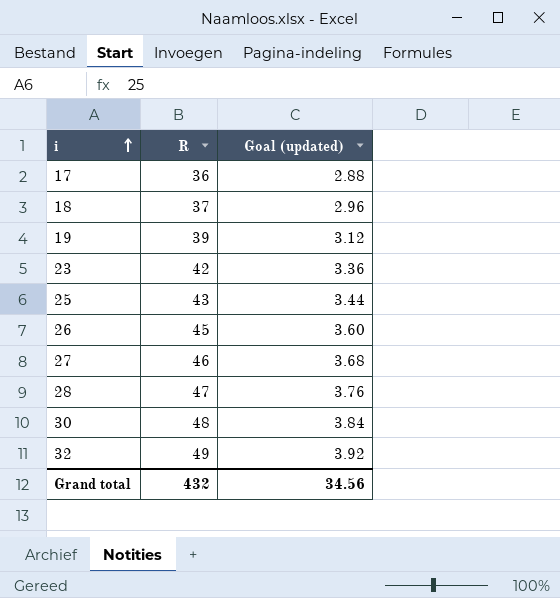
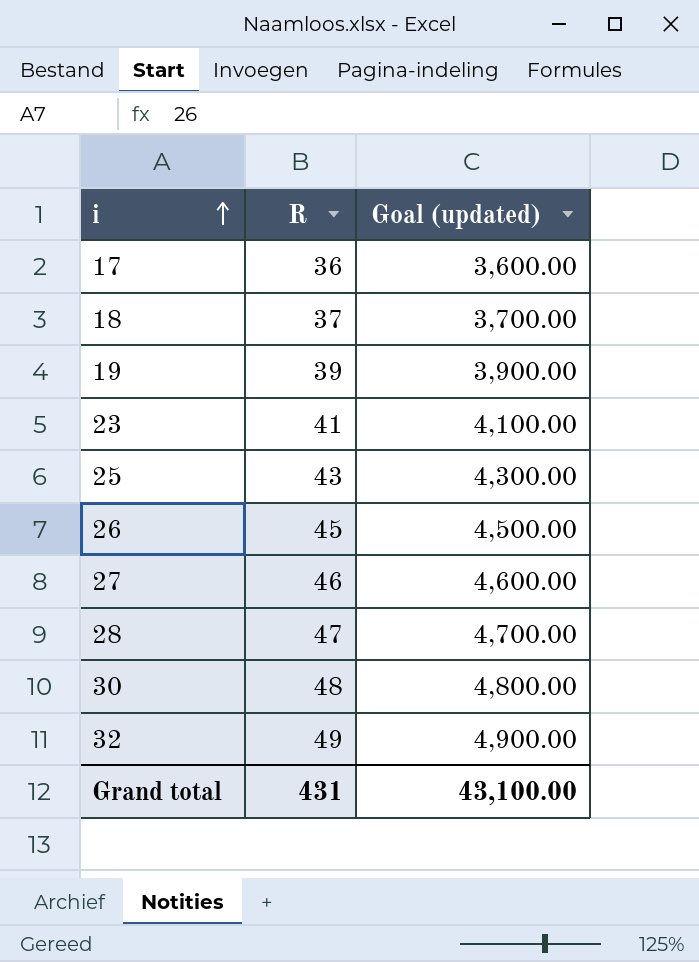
column Goal (updated) | formula: [R] * 0.08 -> [R] * 100
23 | R: 42 -> 41
Grand total | R: 432 -> 431
Grand total | Goal (updated): 34.56 -> 43,100.00

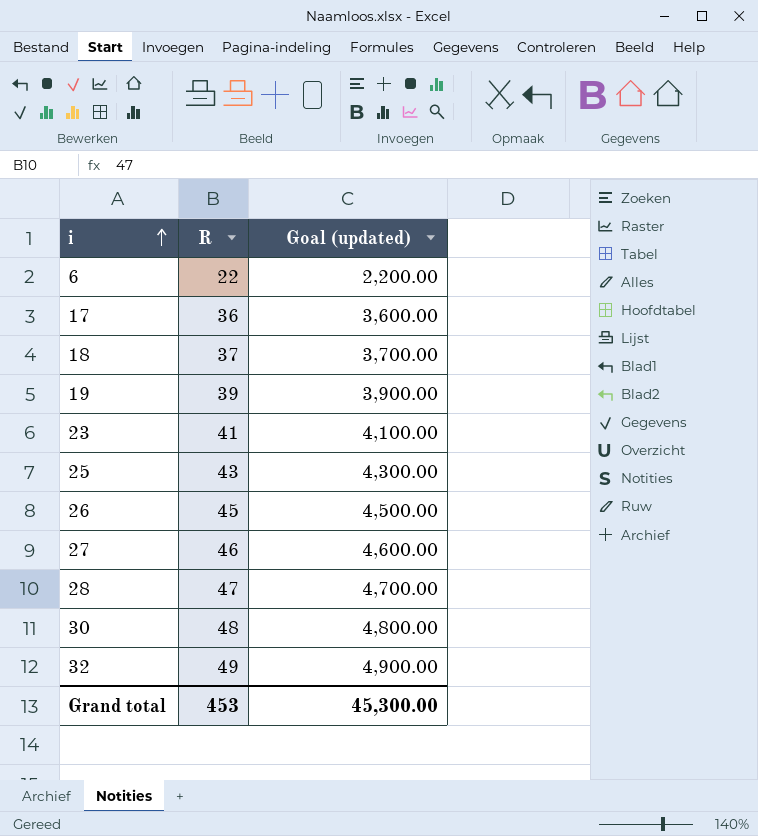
row 6: none -> 22 | 2,200.00
Grand total | R: 431 -> 453
Grand total | Goal (updated): 43,100.00 -> 45,300.00

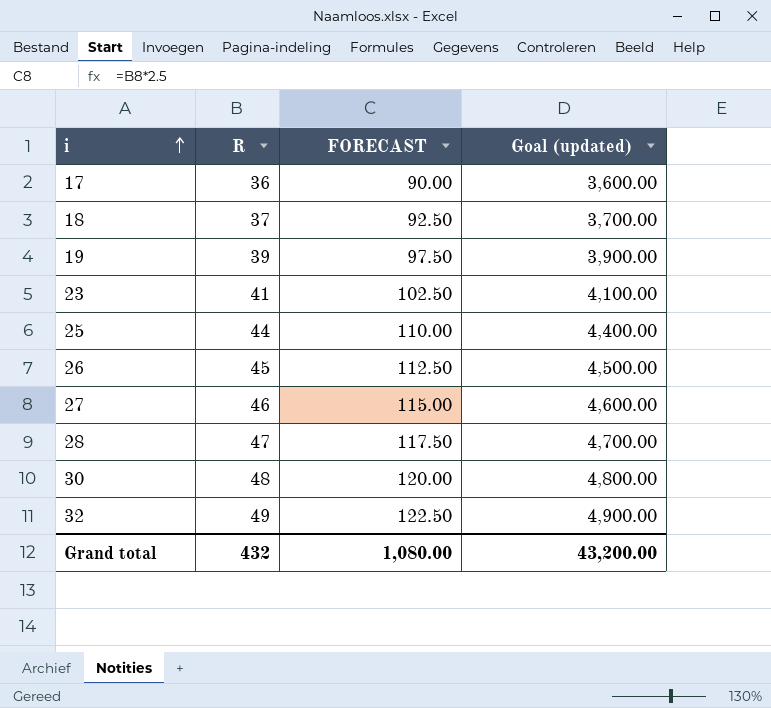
column FORECAST | formula: none -> [R] * 2.5
row 6: 22 | 2,200.00 -> none
25 | R: 43 -> 44
25 | Goal (updated): 4,300.00 -> 4,400.00
Grand total | R: 453 -> 432
Grand total | Goal (updated): 45,300.00 -> 43,200.00

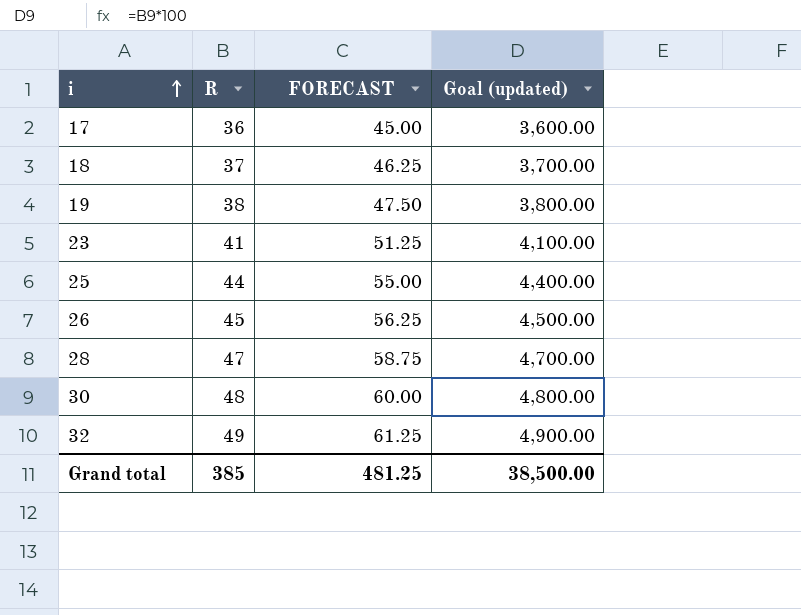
column FORECAST | formula: [R] * 2.5 -> [R] * 1.25
row 27: 46 | 115.00 | 4,600.00 -> none
19 | R: 39 -> 38
19 | Goal (updated): 3,900.00 -> 3,800.00
Grand total | R: 432 -> 385
Grand total | FORECAST: 1,080.00 -> 481.25
Grand total | Goal (updated): 43,200.00 -> 38,500.00

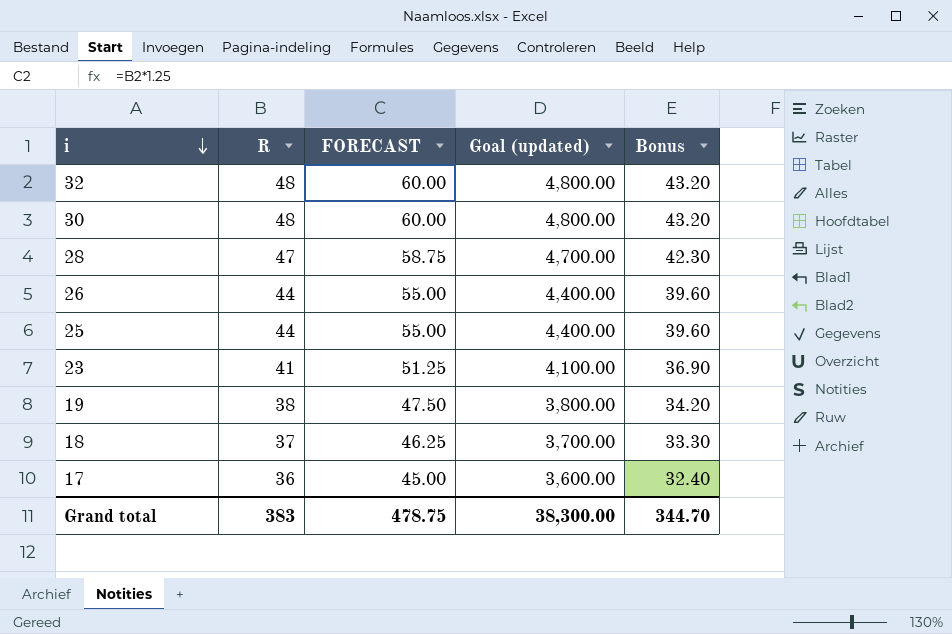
row order: i ascending -> i descending
column Bonus | formula: none -> [R] * 0.9
32 | R: 49 -> 48
32 | FORECAST: 61.25 -> 60.00
32 | Goal (updated): 4,900.00 -> 4,800.00
26 | R: 45 -> 44
26 | FORECAST: 56.25 -> 55.00
26 | Goal (updated): 4,500.00 -> 4,400.00
Grand total | R: 385 -> 383
Grand total | FORECAST: 481.25 -> 478.75
Grand total | Goal (updated): 38,500.00 -> 38,300.00

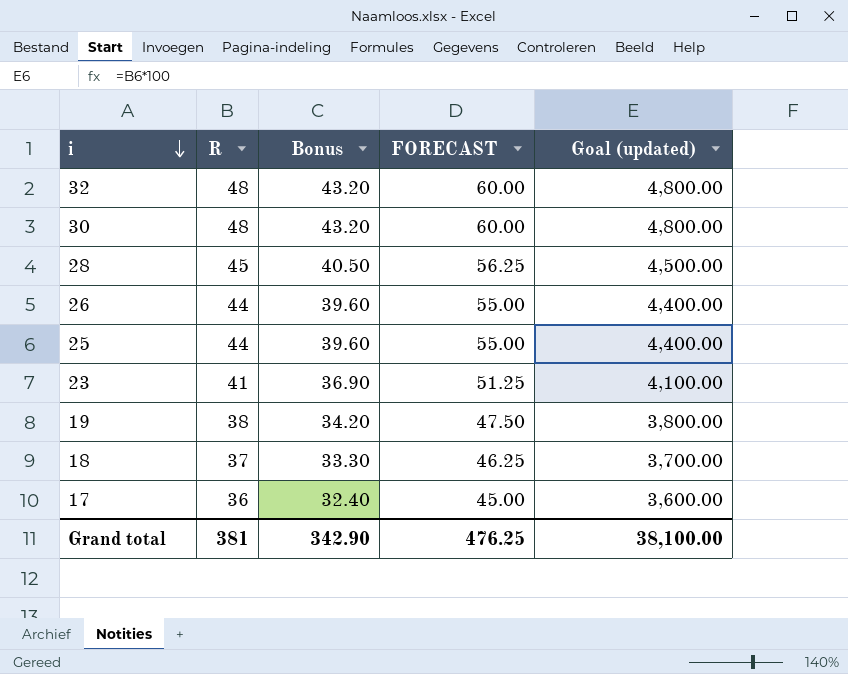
column Bonus | position: 5 -> 3
28 | R: 47 -> 45
28 | Bonus: 42.30 -> 40.50
28 | FORECAST: 58.75 -> 56.25
28 | Goal (updated): 4,700.00 -> 4,500.00
Grand total | R: 383 -> 381
Grand total | Bonus: 344.70 -> 342.90
Grand total | FORECAST: 478.75 -> 476.25
Grand total | Goal (updated): 38,300.00 -> 38,100.00

